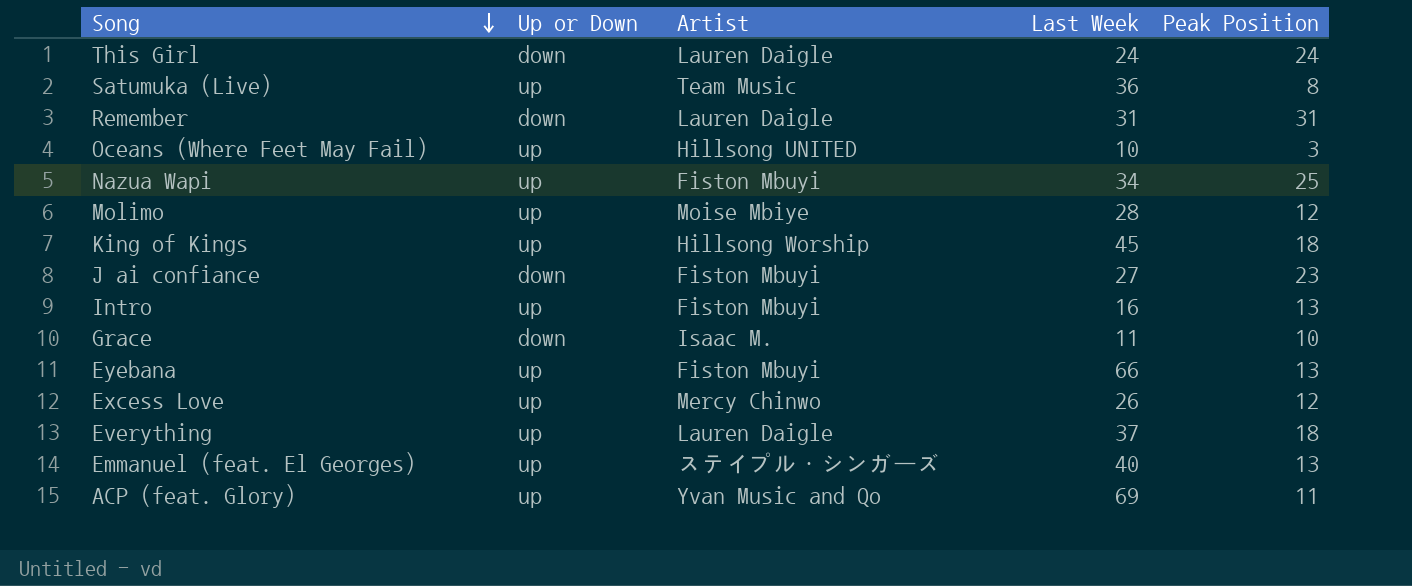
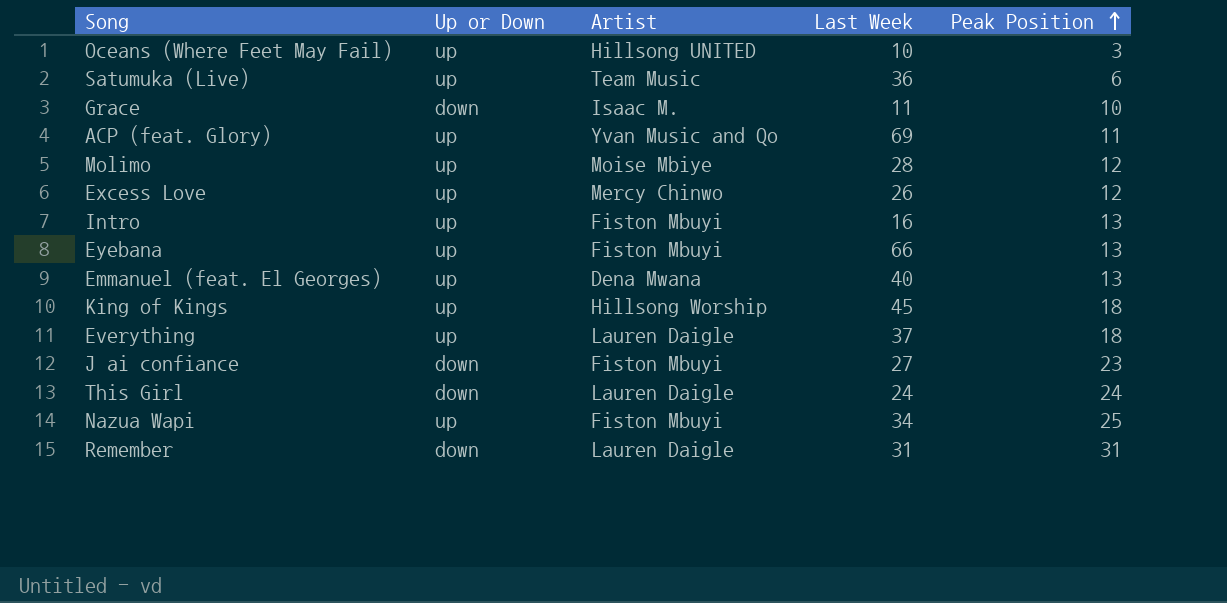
row order: Song descending -> Peak Position ascending
Satumuka (Live) | Peak Position: 8 -> 6
Emmanuel (feat. El Georges) | Artist: ステイプル・シンガーズ -> Dena Mwana

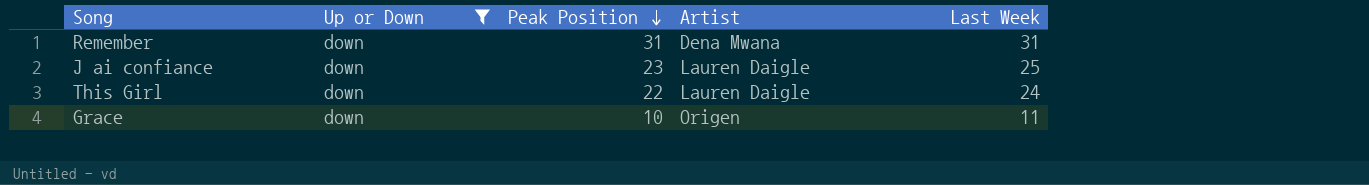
filter: none -> Up or Down = down
row order: Peak Position ascending -> Peak Position descending
column Peak Position | position: 5 -> 3
Remember | Artist: Lauren Daigle -> Dena Mwana
J ai confiance | Artist: Fiston Mbuyi -> Lauren Daigle
J ai confiance | Last Week: 27 -> 25
This Girl | Peak Position: 24 -> 22
Grace | Artist: Isaac M. -> Origen

